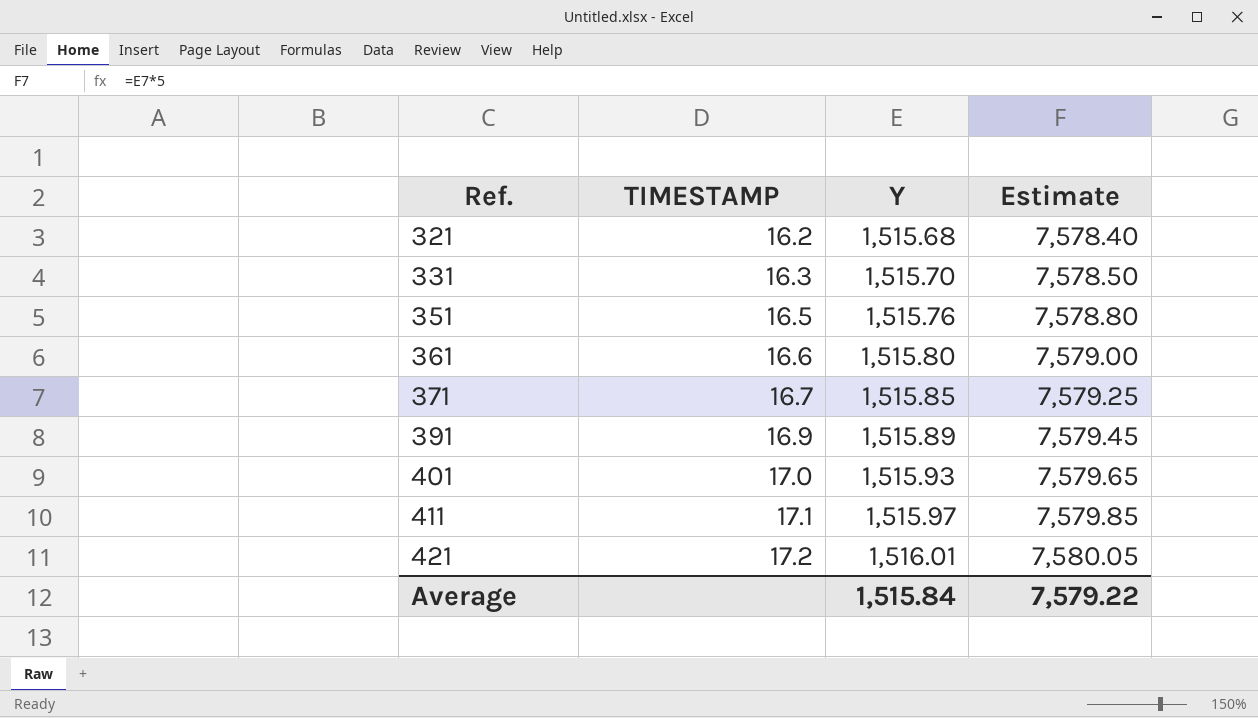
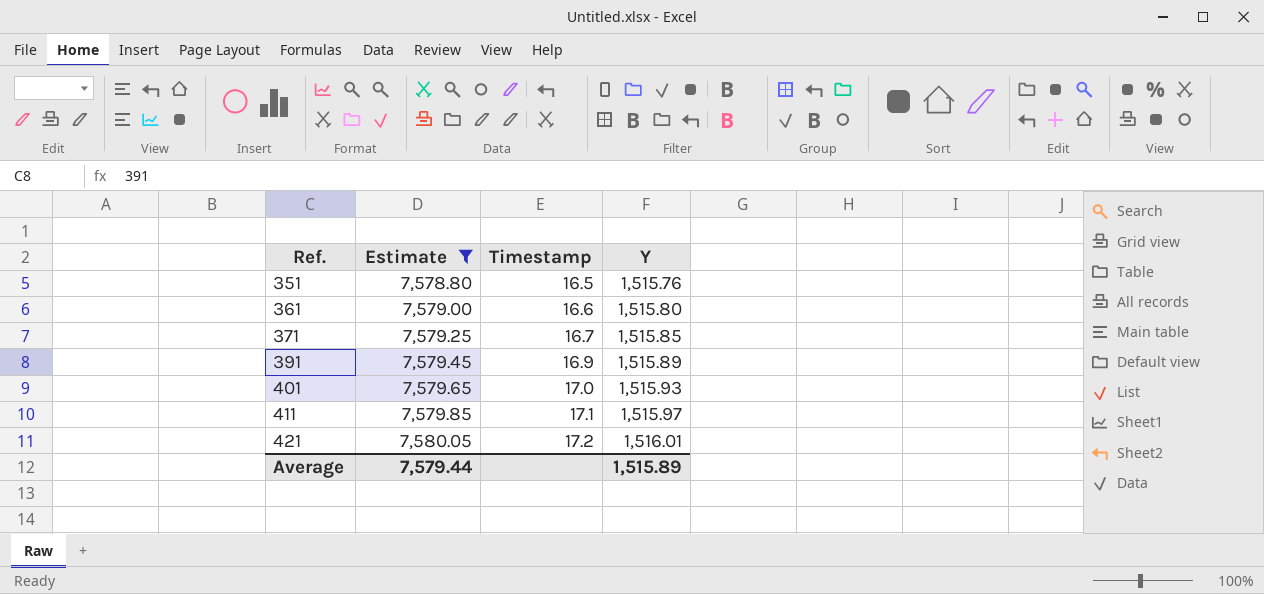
filter: none -> Estimate >= 7,578.80
column Estimate | position: 4 -> 2
column name: TIMESTAMP -> Timestamp
Average | Estimate: 7,579.22 -> 7,579.44
Average | Y: 1,515.84 -> 1,515.89

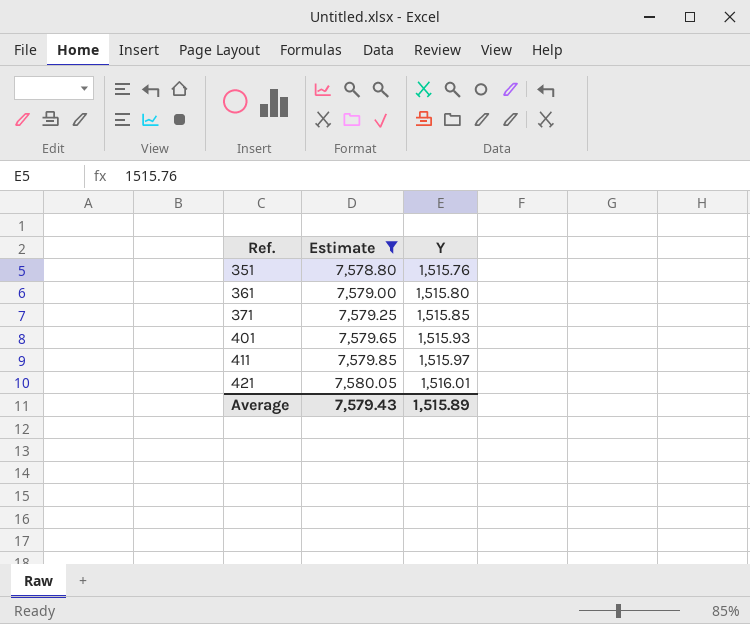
column Timestamp | position: 3 -> none
row 391: 7,579.45 | 16.9 | 1,515.89 -> none
Average | Estimate: 7,579.44 -> 7,579.43

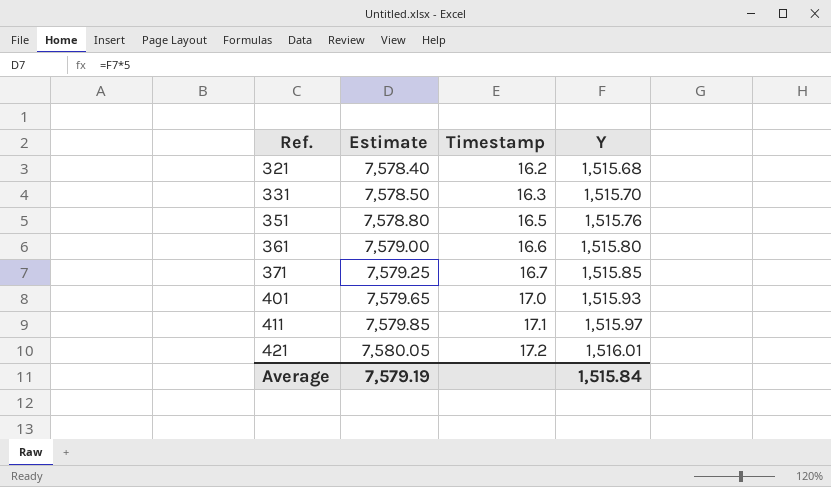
filter: Estimate >= 7,578.80 -> none
column Timestamp | position: none -> 3
Average | Estimate: 7,579.43 -> 7,579.19
Average | Y: 1,515.89 -> 1,515.84

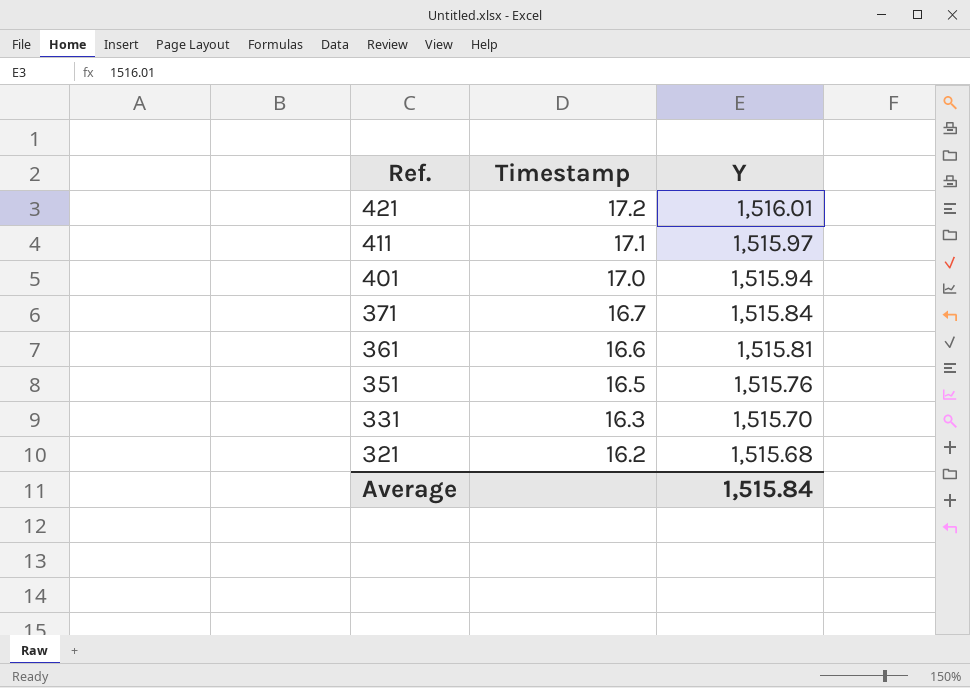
row order: Ref. ascending -> Ref. descending
column Estimate | formula: [Y] * 5 -> none
401 | Y: 1,515.93 -> 1,515.94
371 | Y: 1,515.85 -> 1,515.84
361 | Y: 1,515.80 -> 1,515.81

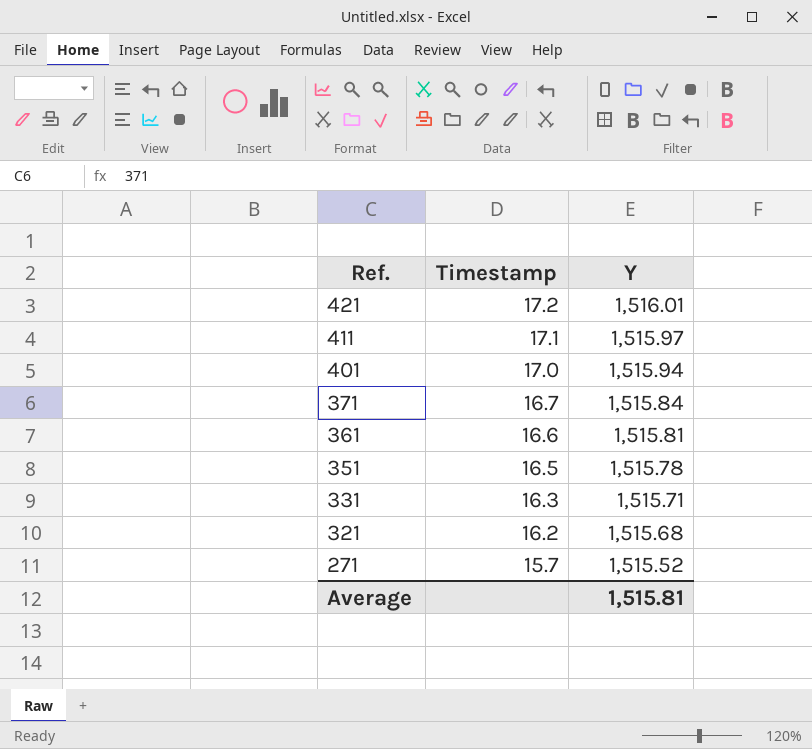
351 | Y: 1,515.76 -> 1,515.78
331 | Y: 1,515.70 -> 1,515.71
row 271: none -> 15.7 | 1,515.52
Average | Y: 1,515.84 -> 1,515.81

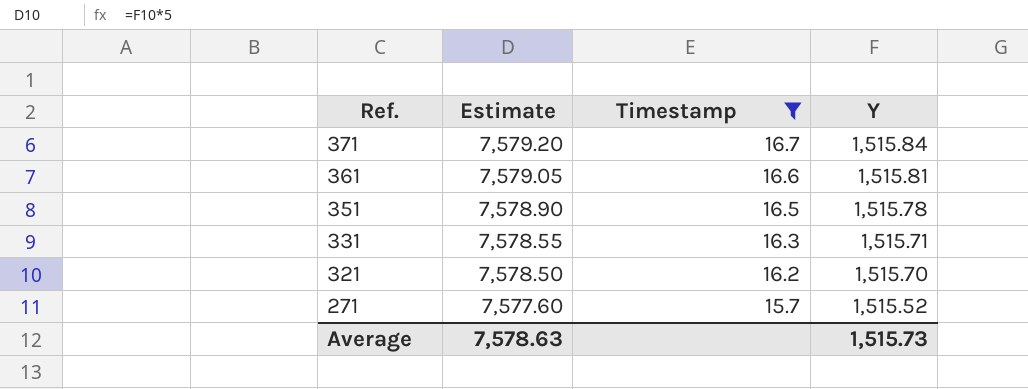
filter: none -> Timestamp <= 16.7
column Estimate | formula: none -> [Y] * 5
321 | Y: 1,515.68 -> 1,515.70
Average | Y: 1,515.81 -> 1,515.73

